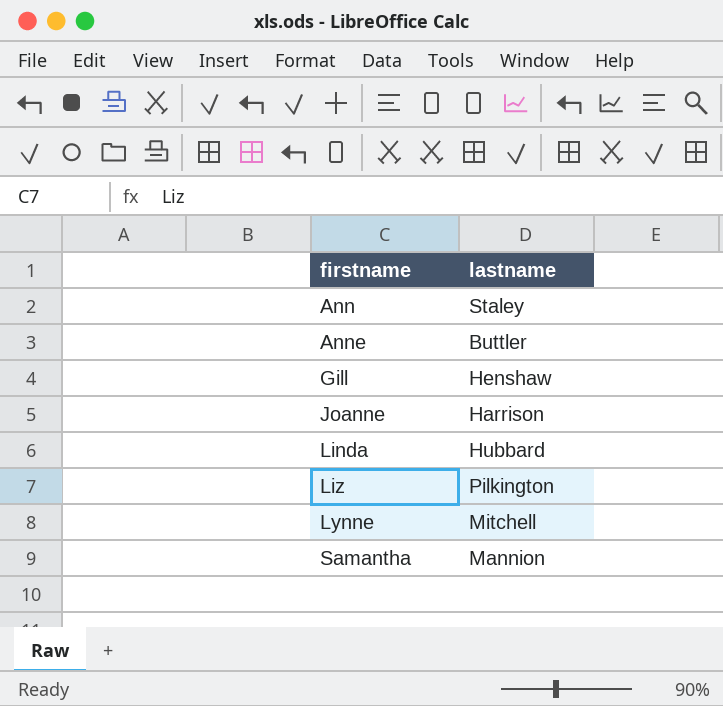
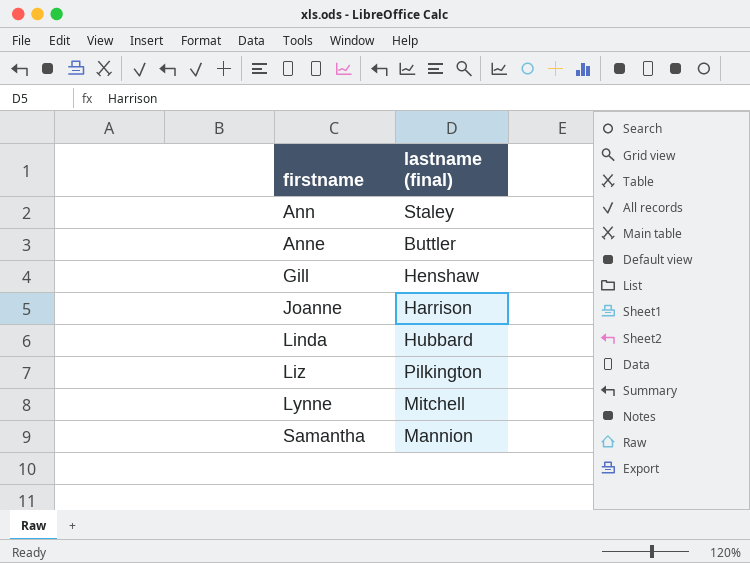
column name: lastname -> lastname (final)

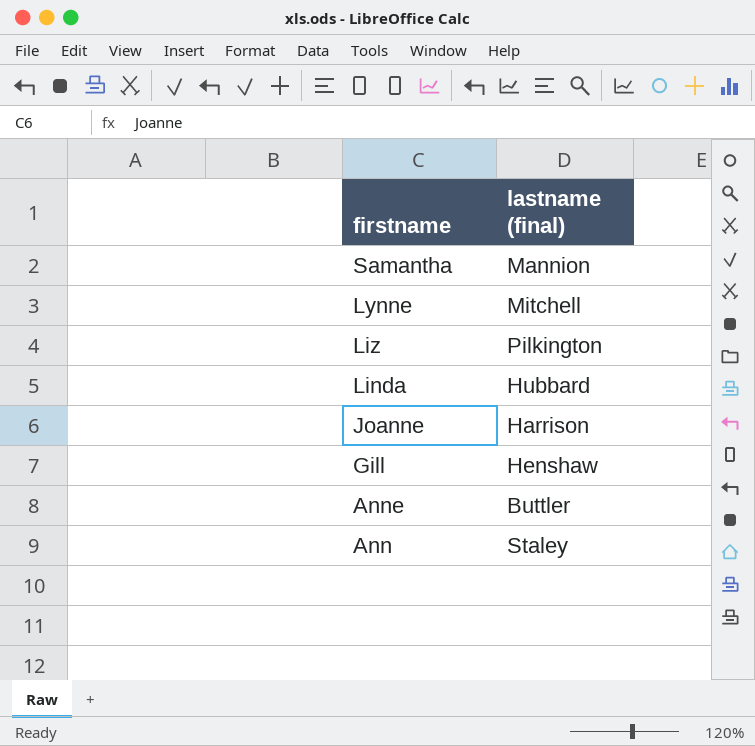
row order: firstname ascending -> firstname descending

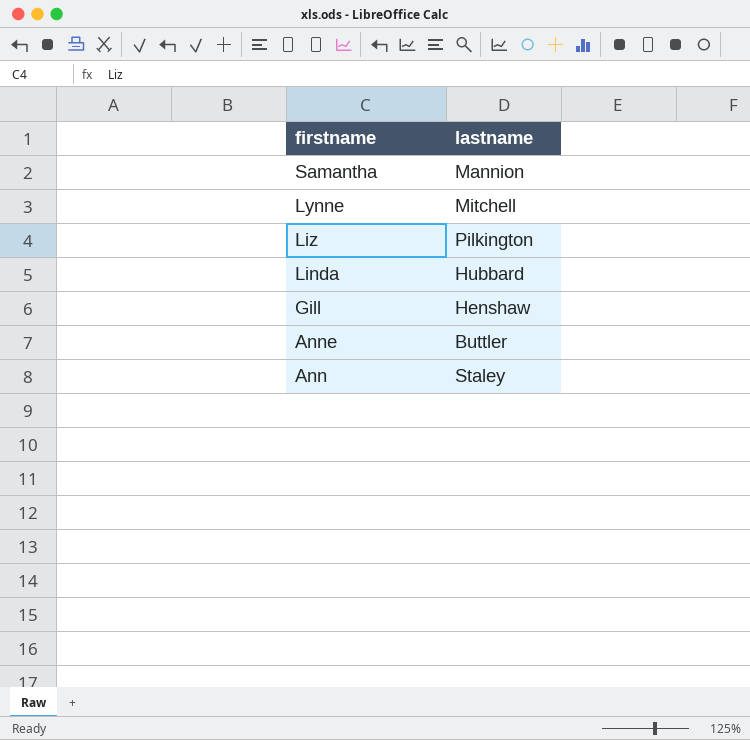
column name: lastname (final) -> lastname
row Joanne: Harrison -> none

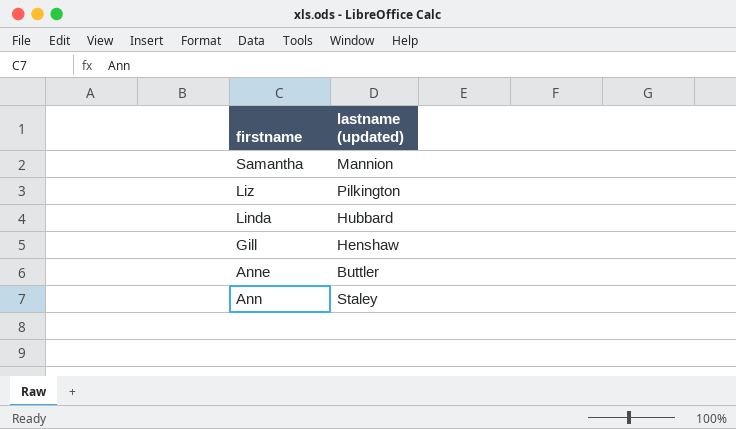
column name: lastname -> lastname (updated)
row Lynne: Mitchell -> none

